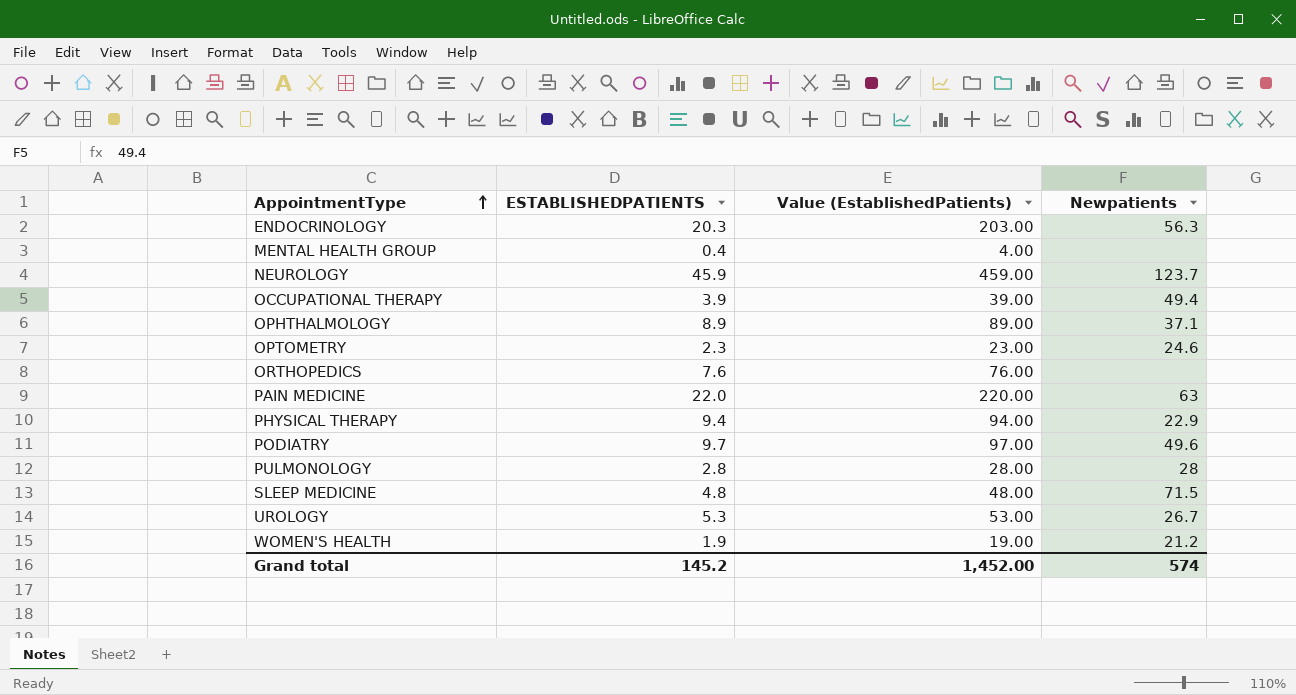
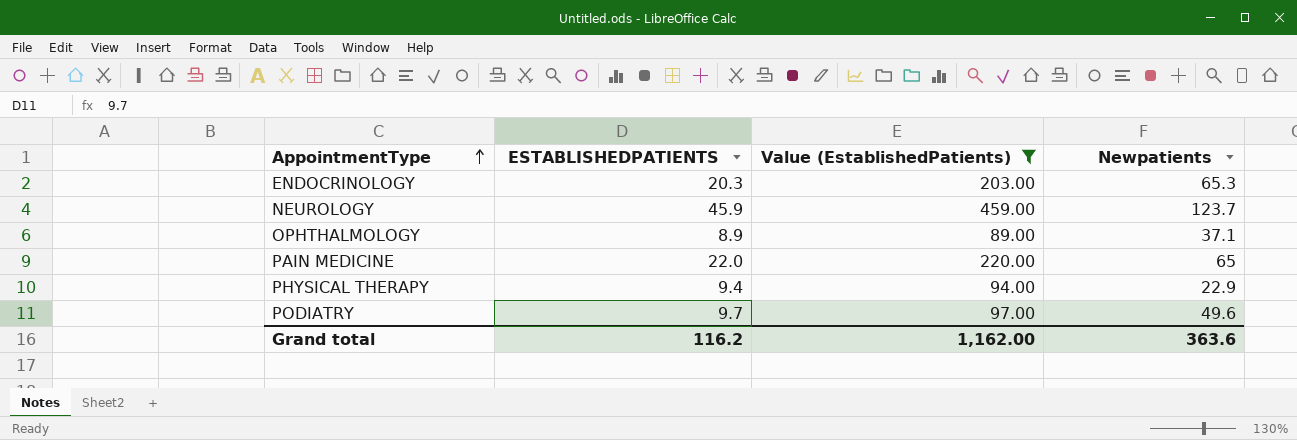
filter: none -> Value (EstablishedPatients) >= 89.00
ENDOCRINOLOGY | Newpatients: 56.3 -> 65.3
PAIN MEDICINE | Newpatients: 63 -> 65
Grand total | ESTABLISHEDPATIENTS: 145.2 -> 116.2
Grand total | Value (EstablishedPatients): 1,452.00 -> 1,162.00
Grand total | Newpatients: 574 -> 363.6

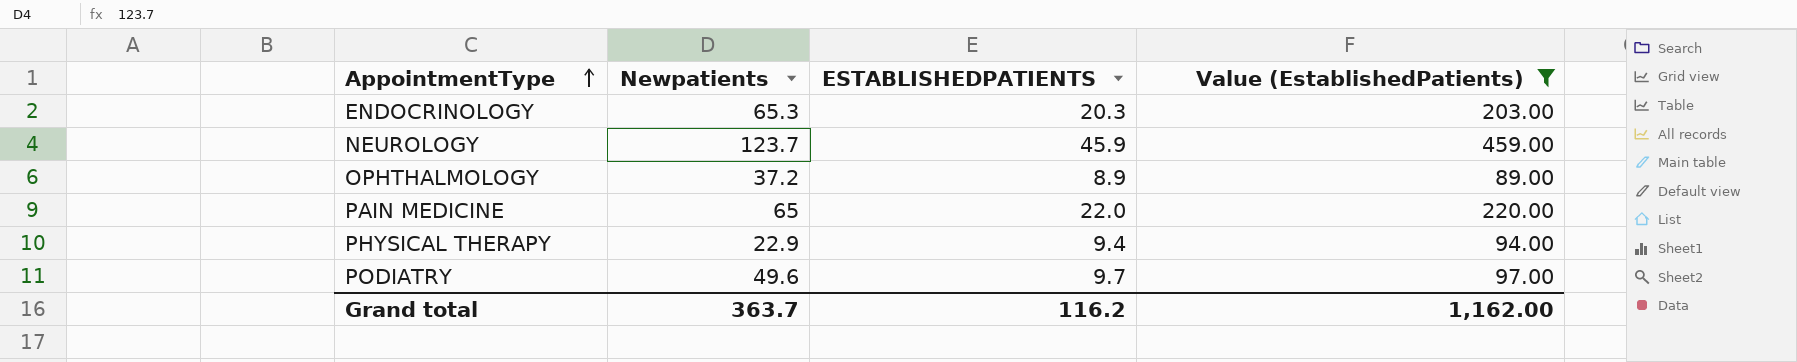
column Newpatients | position: 4 -> 2
OPHTHALMOLOGY | Newpatients: 37.1 -> 37.2
Grand total | Newpatients: 363.6 -> 363.7

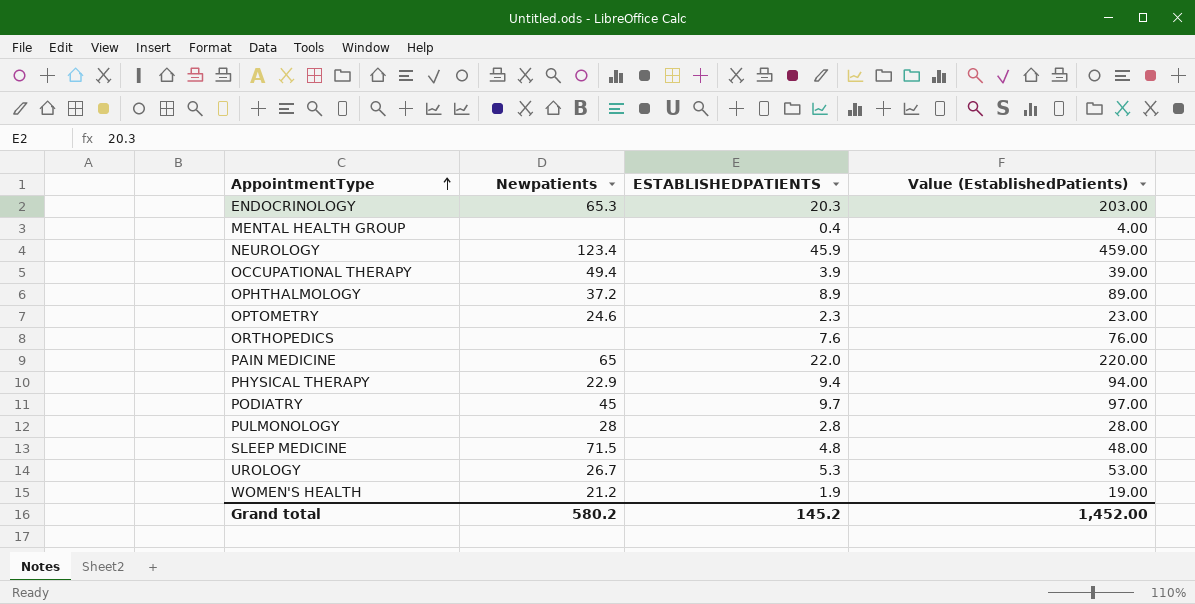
filter: Value (EstablishedPatients) >= 89.00 -> none
NEUROLOGY | Newpatients: 123.7 -> 123.4
PODIATRY | Newpatients: 49.6 -> 45
Grand total | Newpatients: 363.7 -> 580.2
Grand total | ESTABLISHEDPATIENTS: 116.2 -> 145.2
Grand total | Value (EstablishedPatients): 1,162.00 -> 1,452.00

